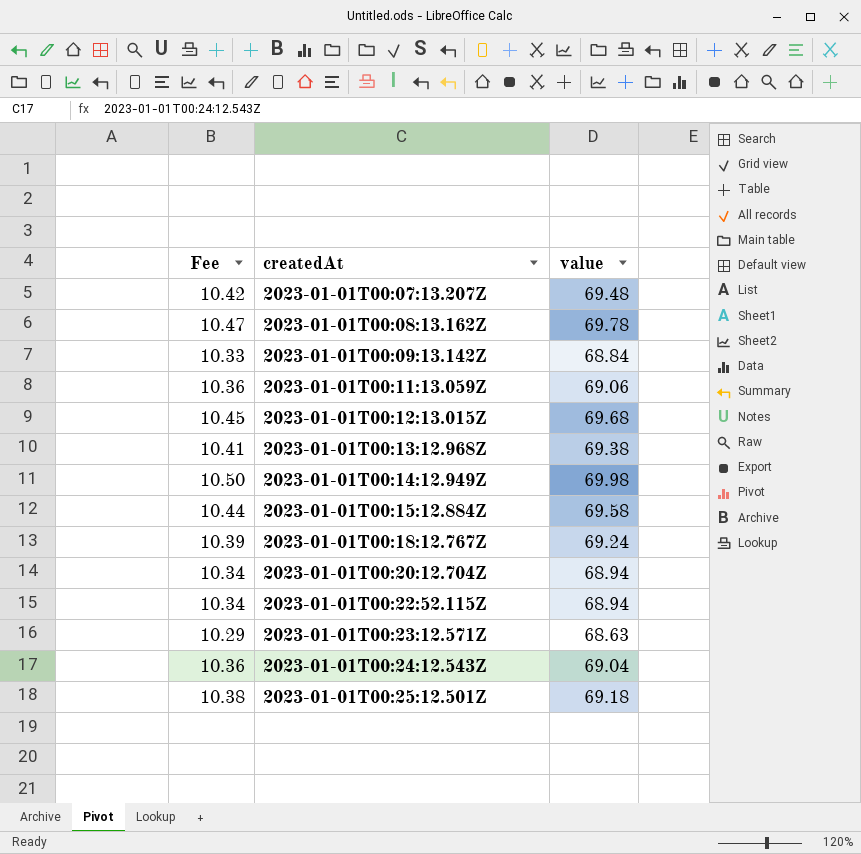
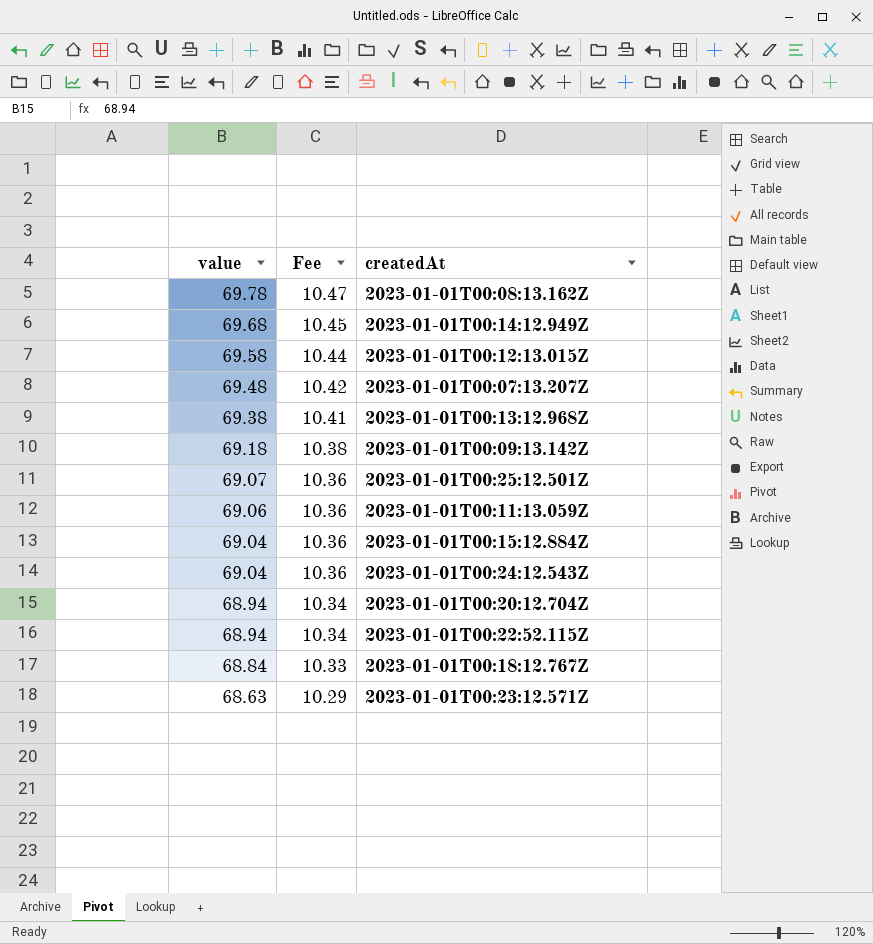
row order: createdAt ascending -> value descending
column value | position: 3 -> 1
2023-01-01T00:14:12.949Z | value: 69.98 -> 69.68
2023-01-01T00:14:12.949Z | Fee: 10.50 -> 10.45
2023-01-01T00:12:13.015Z | value: 69.68 -> 69.58
2023-01-01T00:12:13.015Z | Fee: 10.45 -> 10.44
2023-01-01T00:09:13.142Z | value: 68.84 -> 69.18
2023-01-01T00:09:13.142Z | Fee: 10.33 -> 10.38
2023-01-01T00:25:12.501Z | value: 69.18 -> 69.07
2023-01-01T00:25:12.501Z | Fee: 10.38 -> 10.36
2023-01-01T00:15:12.884Z | value: 69.58 -> 69.04
2023-01-01T00:15:12.884Z | Fee: 10.44 -> 10.36
2023-01-01T00:18:12.767Z | value: 69.24 -> 68.84
2023-01-01T00:18:12.767Z | Fee: 10.39 -> 10.33

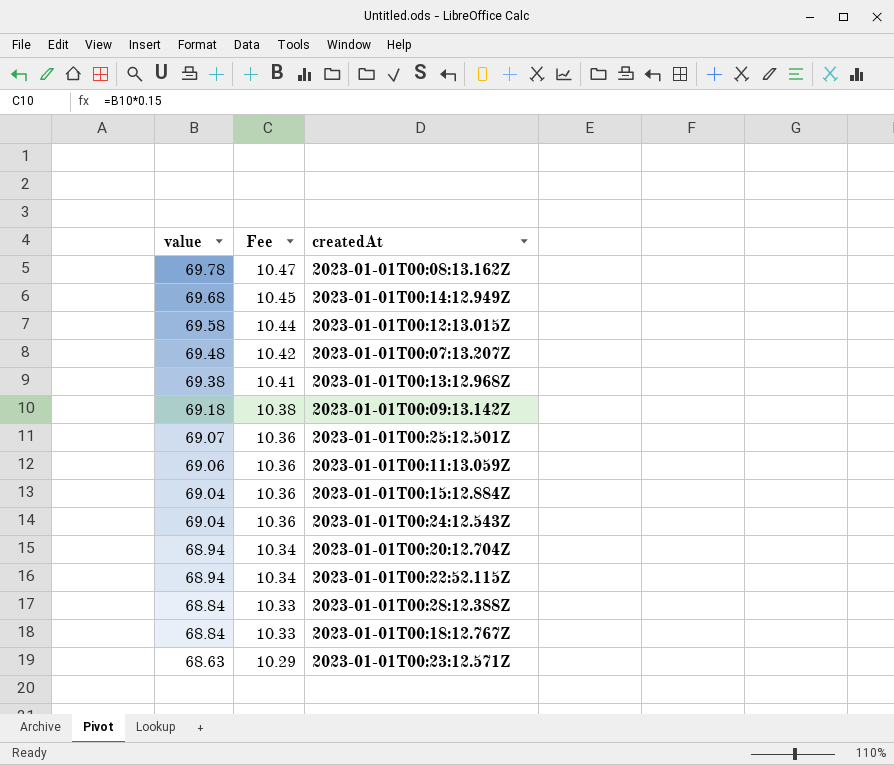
row 2023-01-01T00:28:12.388Z: none -> 68.84 | 10.33

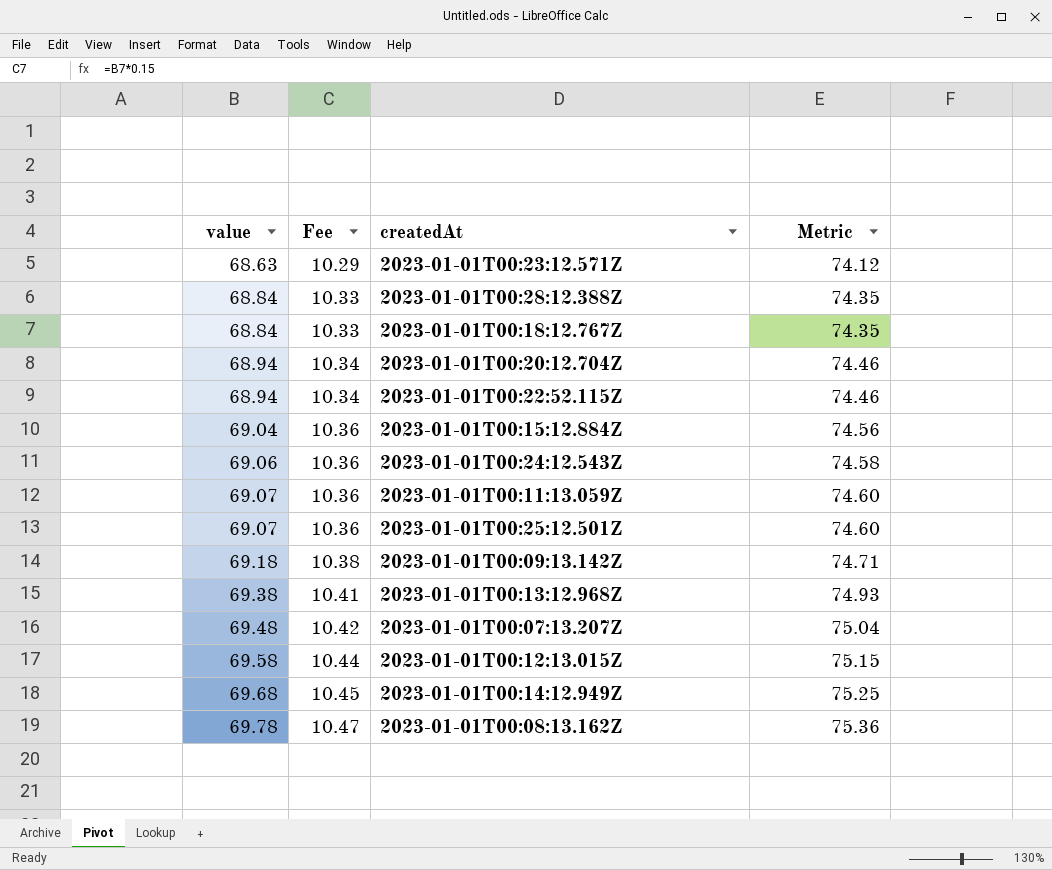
row order: value descending -> value ascending
column Metric | formula: none -> [value] * 1.08
2023-01-01T00:24:12.543Z | value: 69.04 -> 69.06
2023-01-01T00:11:13.059Z | value: 69.06 -> 69.07

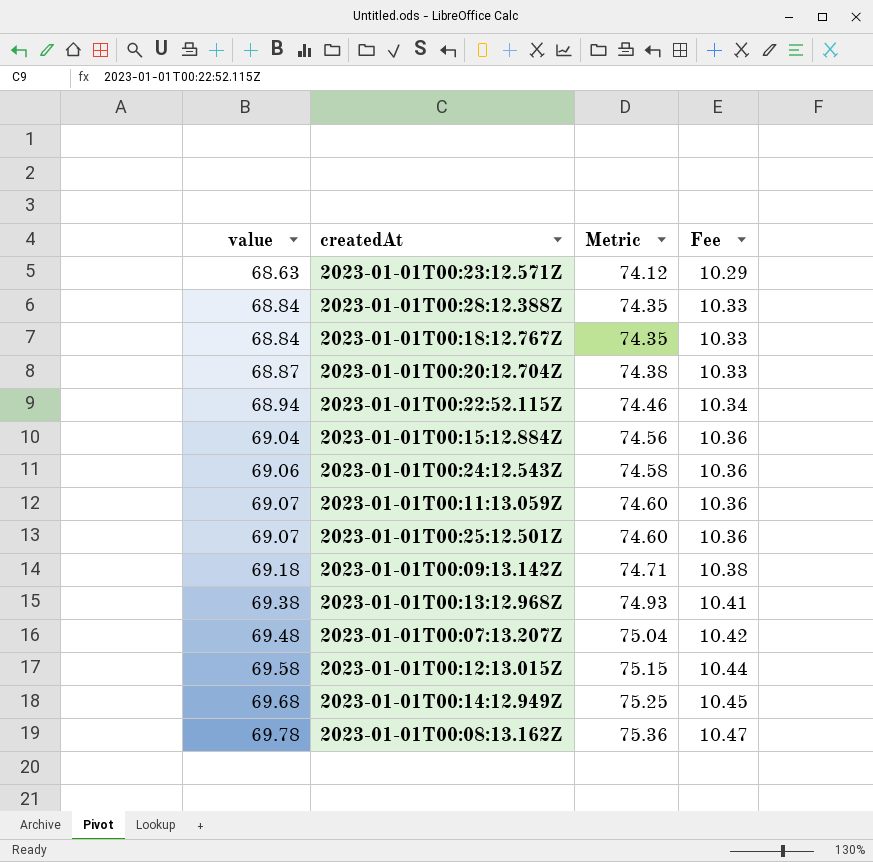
column Fee | position: 2 -> 4
2023-01-01T00:20:12.704Z | value: 68.94 -> 68.87
2023-01-01T00:20:12.704Z | Metric: 74.46 -> 74.38
2023-01-01T00:20:12.704Z | Fee: 10.34 -> 10.33

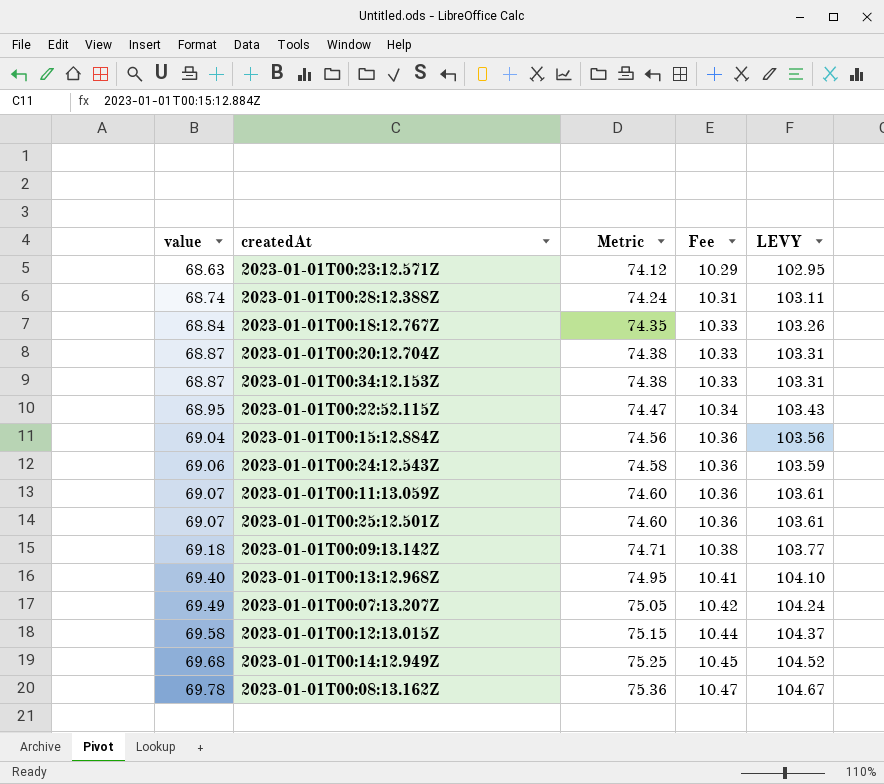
column LEVY | formula: none -> [value] * 1.5
2023-01-01T00:28:12.388Z | value: 68.84 -> 68.74
2023-01-01T00:28:12.388Z | Metric: 74.35 -> 74.24
2023-01-01T00:28:12.388Z | Fee: 10.33 -> 10.31
row 2023-01-01T00:34:12.153Z: none -> 68.87 | 74.38 | 10.33 | 103.31
2023-01-01T00:22:52.115Z | value: 68.94 -> 68.95
2023-01-01T00:22:52.115Z | Metric: 74.46 -> 74.47
2023-01-01T00:13:12.968Z | value: 69.38 -> 69.40
2023-01-01T00:13:12.968Z | Metric: 74.93 -> 74.95
2023-01-01T00:07:13.207Z | value: 69.48 -> 69.49
2023-01-01T00:07:13.207Z | Metric: 75.04 -> 75.05

